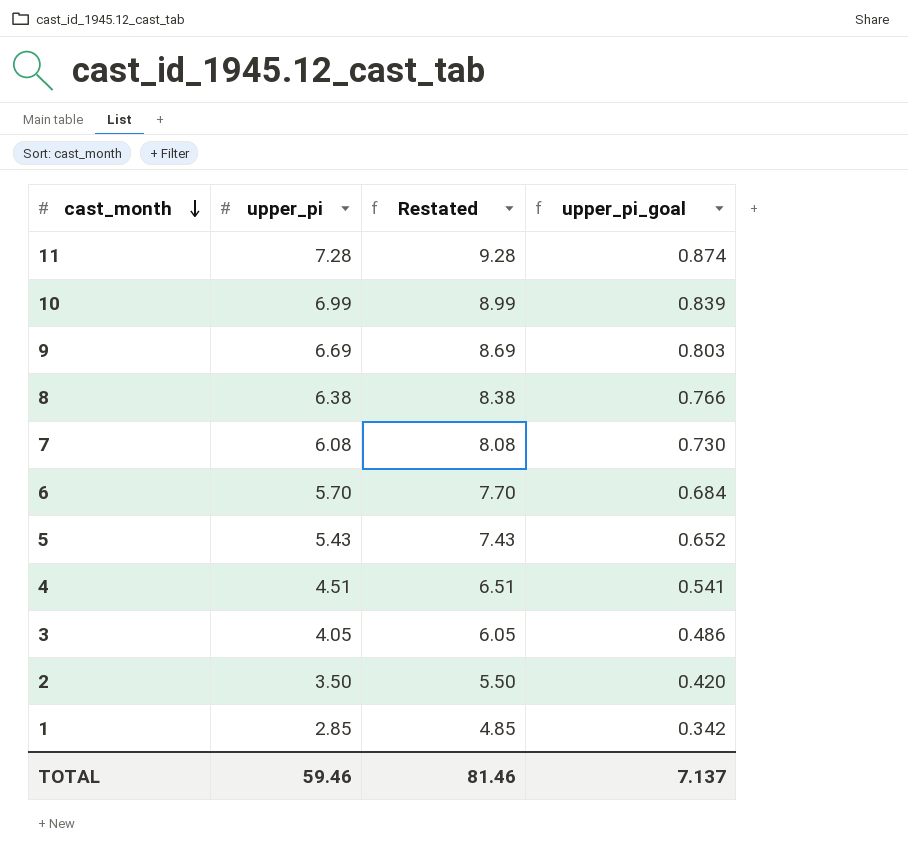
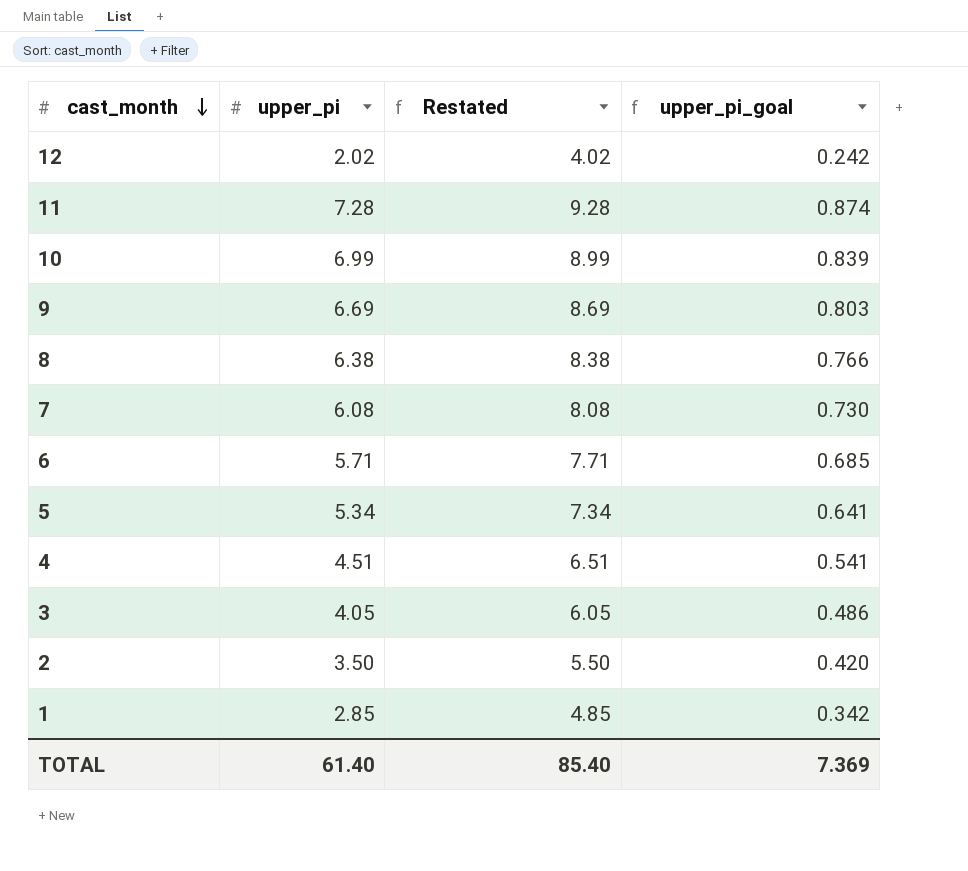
row 12: none -> 2.02 | 4.02 | 0.242
6 | upper_pi: 5.70 -> 5.71
6 | Restated: 7.70 -> 7.71
6 | upper_pi_goal: 0.684 -> 0.685
5 | upper_pi: 5.43 -> 5.34
5 | Restated: 7.43 -> 7.34
5 | upper_pi_goal: 0.652 -> 0.641
TOTAL | upper_pi: 59.46 -> 61.40
TOTAL | Restated: 81.46 -> 85.40
TOTAL | upper_pi_goal: 7.137 -> 7.369

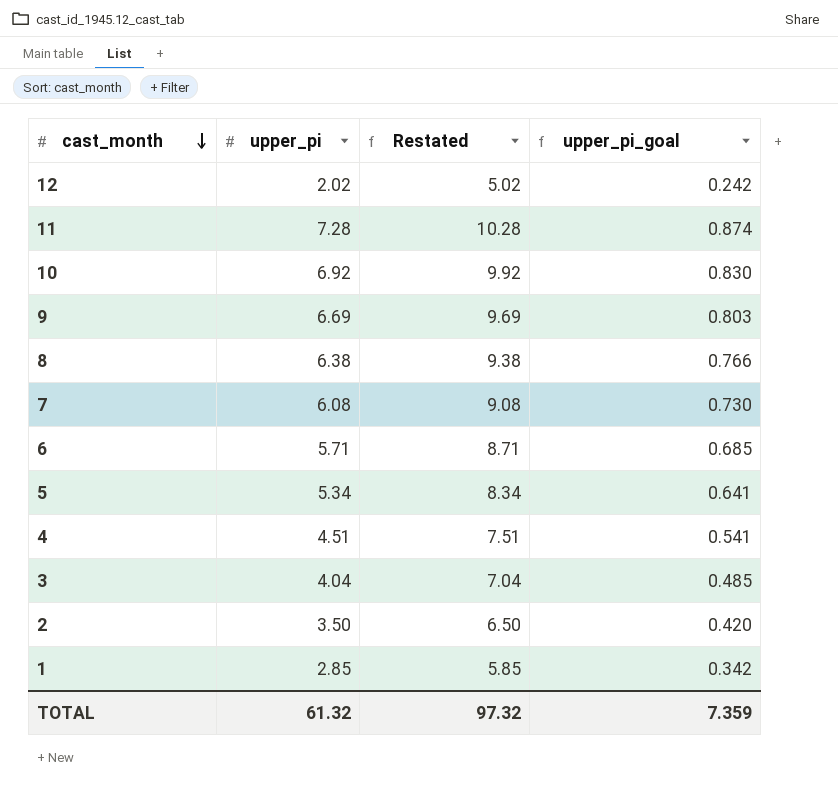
column Restated | formula: [upper_pi] + 2 -> [upper_pi] + 3
10 | upper_pi: 6.99 -> 6.92
10 | upper_pi_goal: 0.839 -> 0.830
3 | upper_pi: 4.05 -> 4.04
3 | upper_pi_goal: 0.486 -> 0.485
TOTAL | upper_pi: 61.40 -> 61.32
TOTAL | Restated: 85.40 -> 97.32
TOTAL | upper_pi_goal: 7.369 -> 7.359

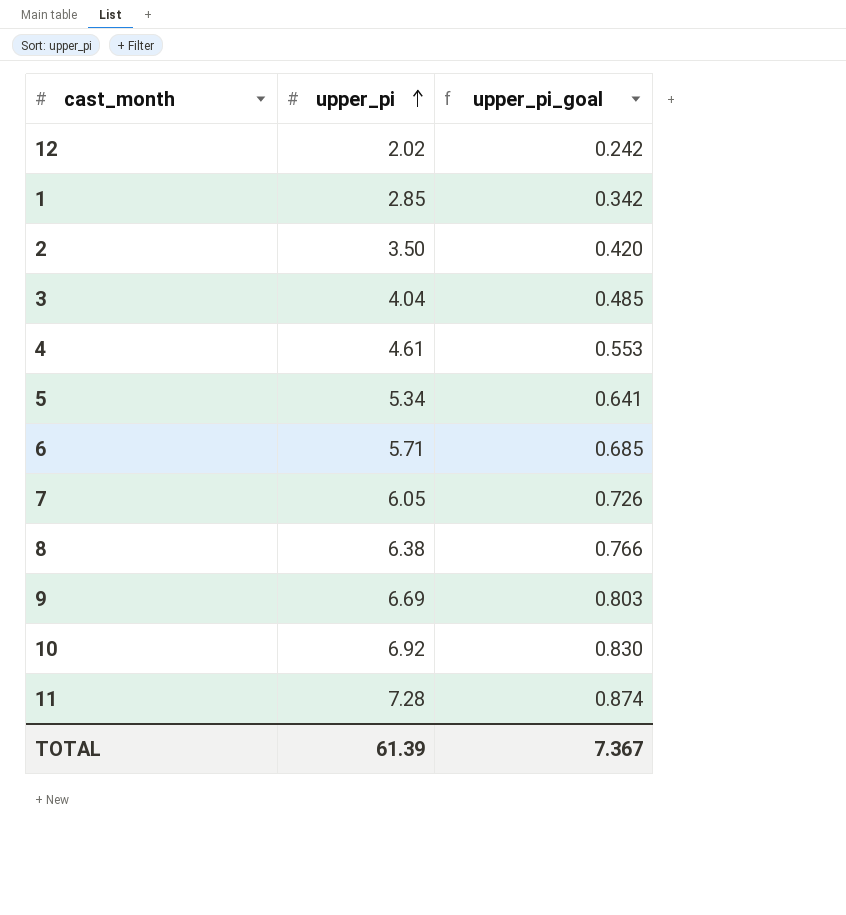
row order: cast_month descending -> upper_pi ascending
column Restated | formula: [upper_pi] + 3 -> none
4 | upper_pi: 4.51 -> 4.61
4 | upper_pi_goal: 0.541 -> 0.553
7 | upper_pi: 6.08 -> 6.05
7 | upper_pi_goal: 0.730 -> 0.726
TOTAL | upper_pi: 61.32 -> 61.39
TOTAL | upper_pi_goal: 7.359 -> 7.367

